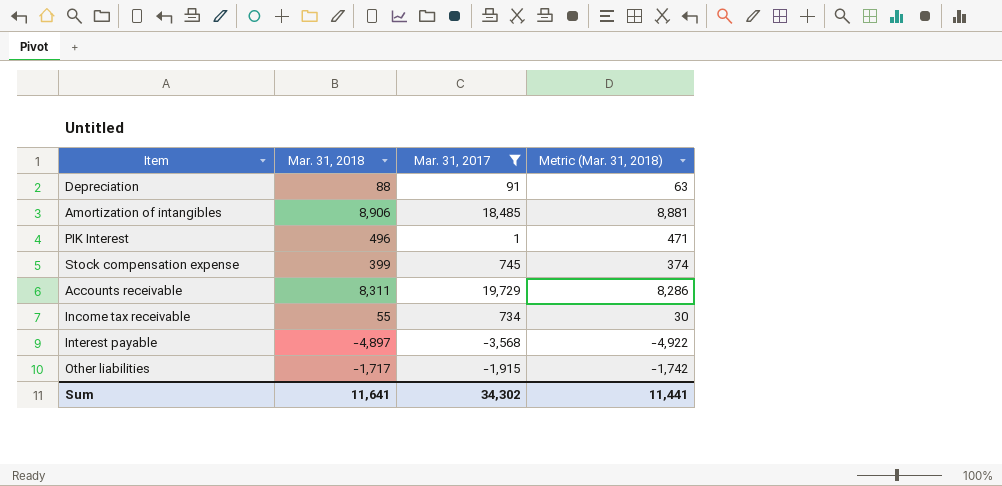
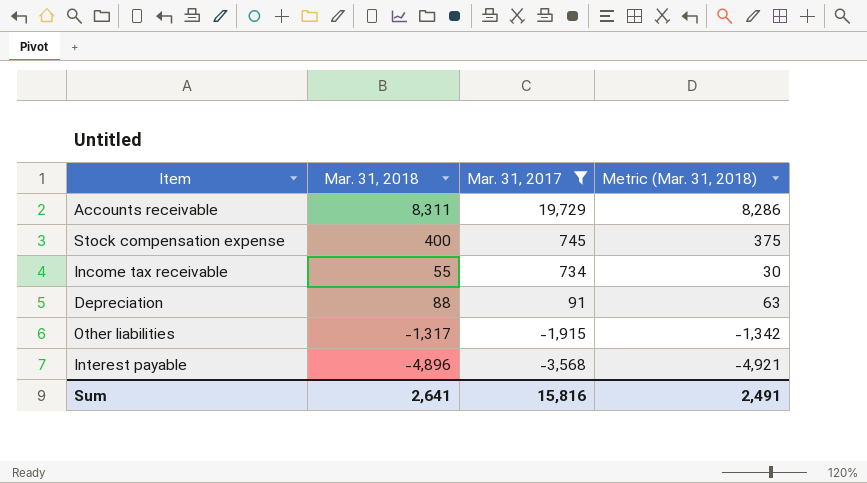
row order: none -> Mar. 31, 2017 descending
row Amortization of intangibles: 8,906 | 18,485 | 8,881 -> none
row PIK Interest: 496 | 1 | 471 -> none
Stock compensation expense | Mar. 31, 2018: 399 -> 400
Stock compensation expense | Metric (Mar. 31, 2018): 374 -> 375
Other liabilities | Mar. 31, 2018: -1,717 -> -1,317
Other liabilities | Metric (Mar. 31, 2018): -1,742 -> -1,342
Interest payable | Mar. 31, 2018: -4,897 -> -4,896
Interest payable | Metric (Mar. 31, 2018): -4,922 -> -4,921
Sum | Mar. 31, 2018: 11,641 -> 2,641
Sum | Mar. 31, 2017: 34,302 -> 15,816
Sum | Metric (Mar. 31, 2018): 11,441 -> 2,491

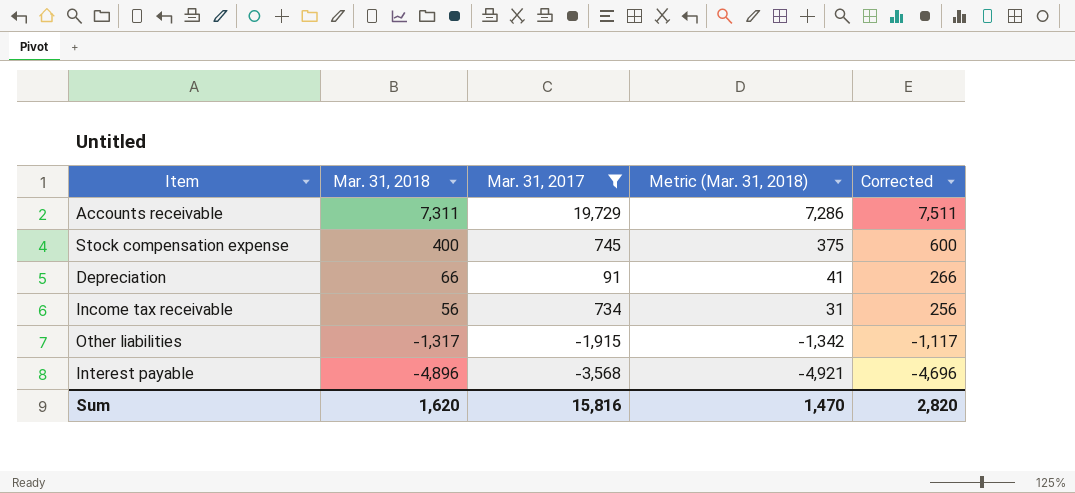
row order: Mar. 31, 2017 descending -> Mar. 31, 2018 descending
column Corrected | formula: none -> [Mar. 31, 2018] + 200
Accounts receivable | Mar. 31, 2018: 8,311 -> 7,311
Accounts receivable | Metric (Mar. 31, 2018): 8,286 -> 7,286
Depreciation | Mar. 31, 2018: 88 -> 66
Depreciation | Metric (Mar. 31, 2018): 63 -> 41
Income tax receivable | Mar. 31, 2018: 55 -> 56
Income tax receivable | Metric (Mar. 31, 2018): 30 -> 31
Sum | Mar. 31, 2018: 2,641 -> 1,620
Sum | Metric (Mar. 31, 2018): 2,491 -> 1,470

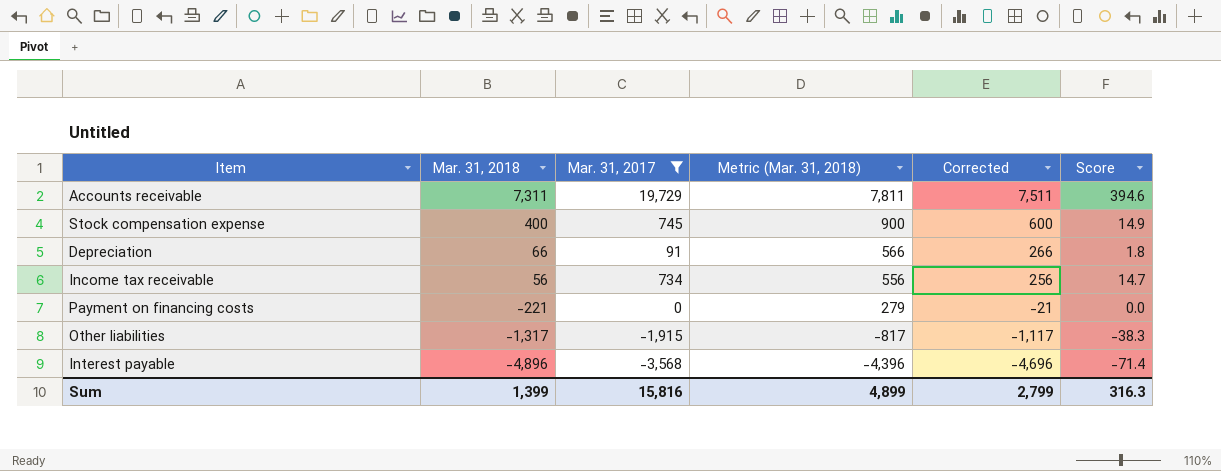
column Metric (Mar. 31, 2018) | formula: [Mar. 31, 2018] - 25 -> [Mar. 31, 2018] + 500
column Score | formula: none -> [Mar. 31, 2017] * 0.02
row Payment on financing costs: none -> -221 | 0 | 279 | -21 | 0.0
Sum | Mar. 31, 2018: 1,620 -> 1,399
Sum | Metric (Mar. 31, 2018): 1,470 -> 4,899
Sum | Corrected: 2,820 -> 2,799

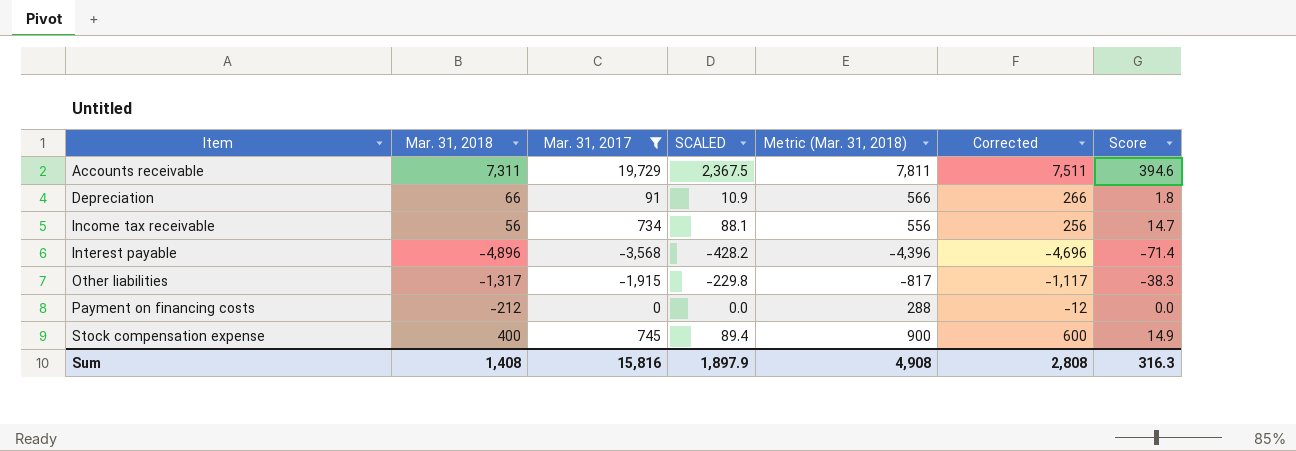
row order: Mar. 31, 2018 descending -> Item ascending
column SCALED | formula: none -> [Mar. 31, 2017] * 0.12
Payment on financing costs | Mar. 31, 2018: -221 -> -212
Payment on financing costs | Metric (Mar. 31, 2018): 279 -> 288
Payment on financing costs | Corrected: -21 -> -12
Sum | Mar. 31, 2018: 1,399 -> 1,408
Sum | Metric (Mar. 31, 2018): 4,899 -> 4,908
Sum | Corrected: 2,799 -> 2,808

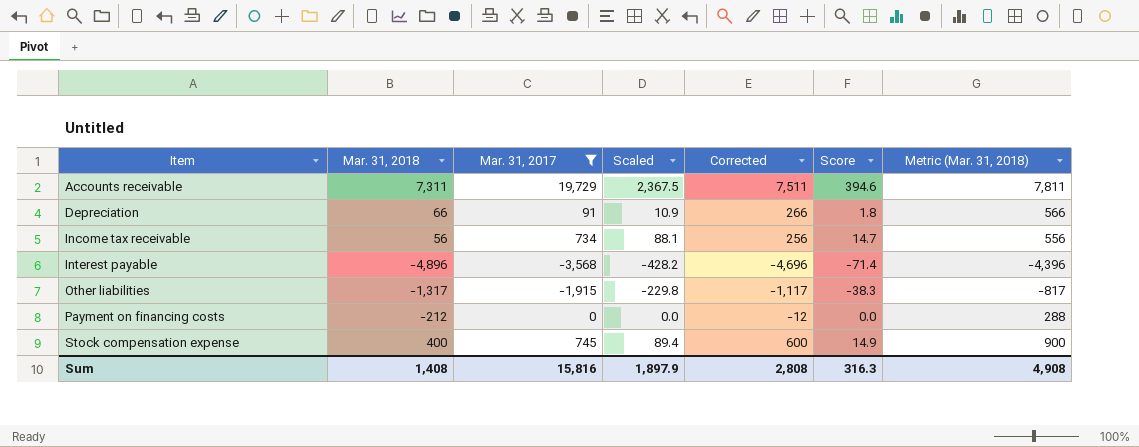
column name: SCALED -> Scaled
column Metric (Mar. 31, 2018) | position: 5 -> 7

